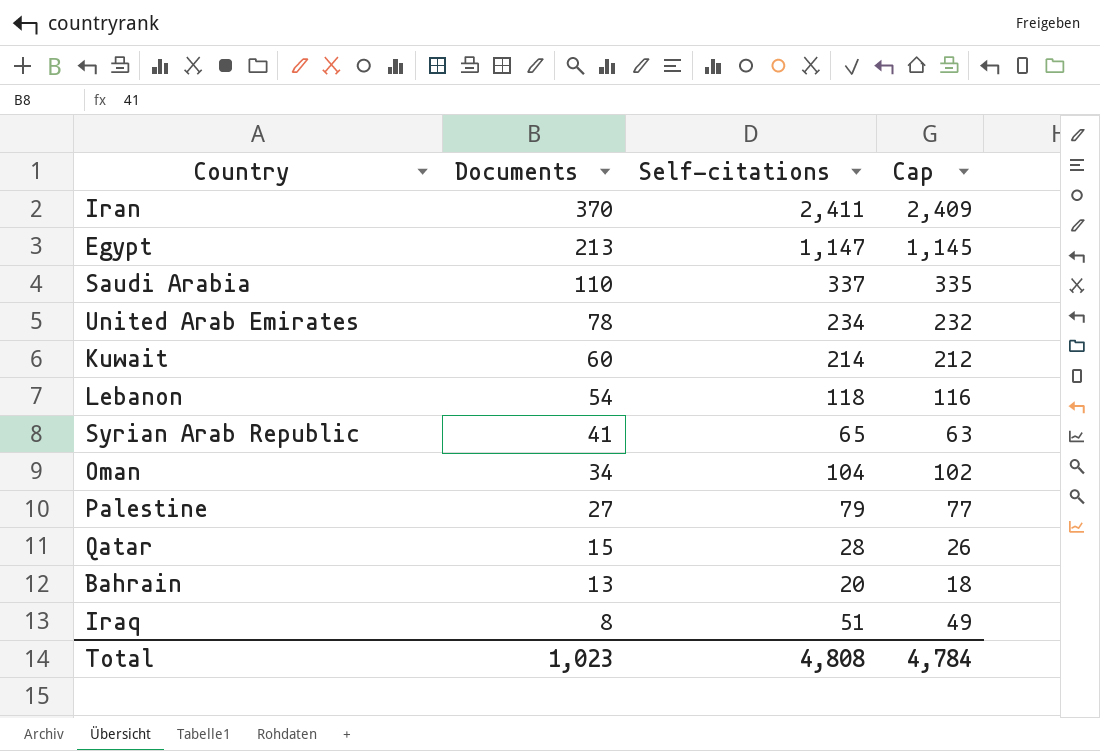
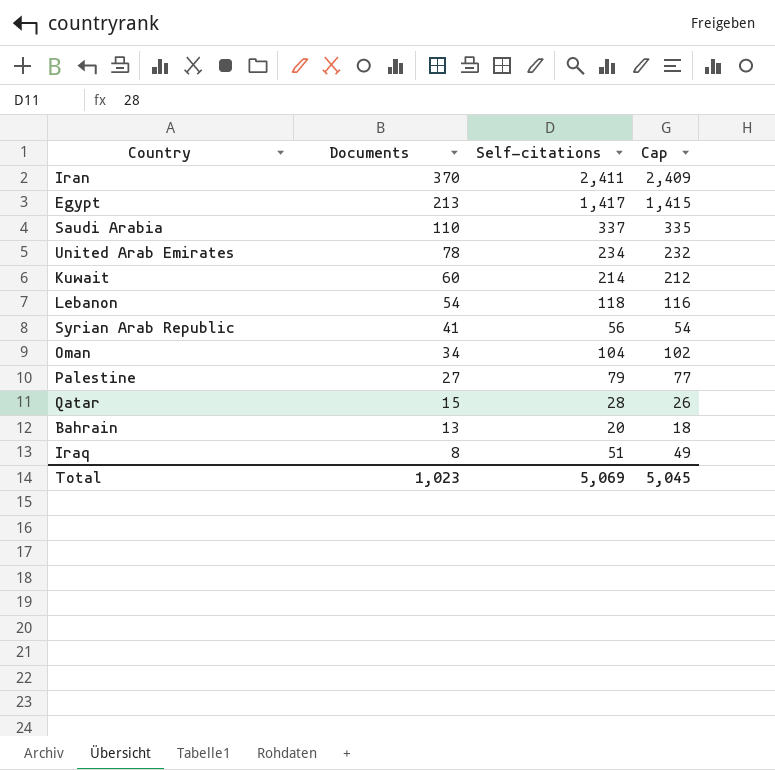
Egypt | Self-citations: 1,147 -> 1,417
Egypt | Cap: 1,145 -> 1,415
Syrian Arab Republic | Self-citations: 65 -> 56
Syrian Arab Republic | Cap: 63 -> 54
Total | Self-citations: 4,808 -> 5,069
Total | Cap: 4,784 -> 5,045

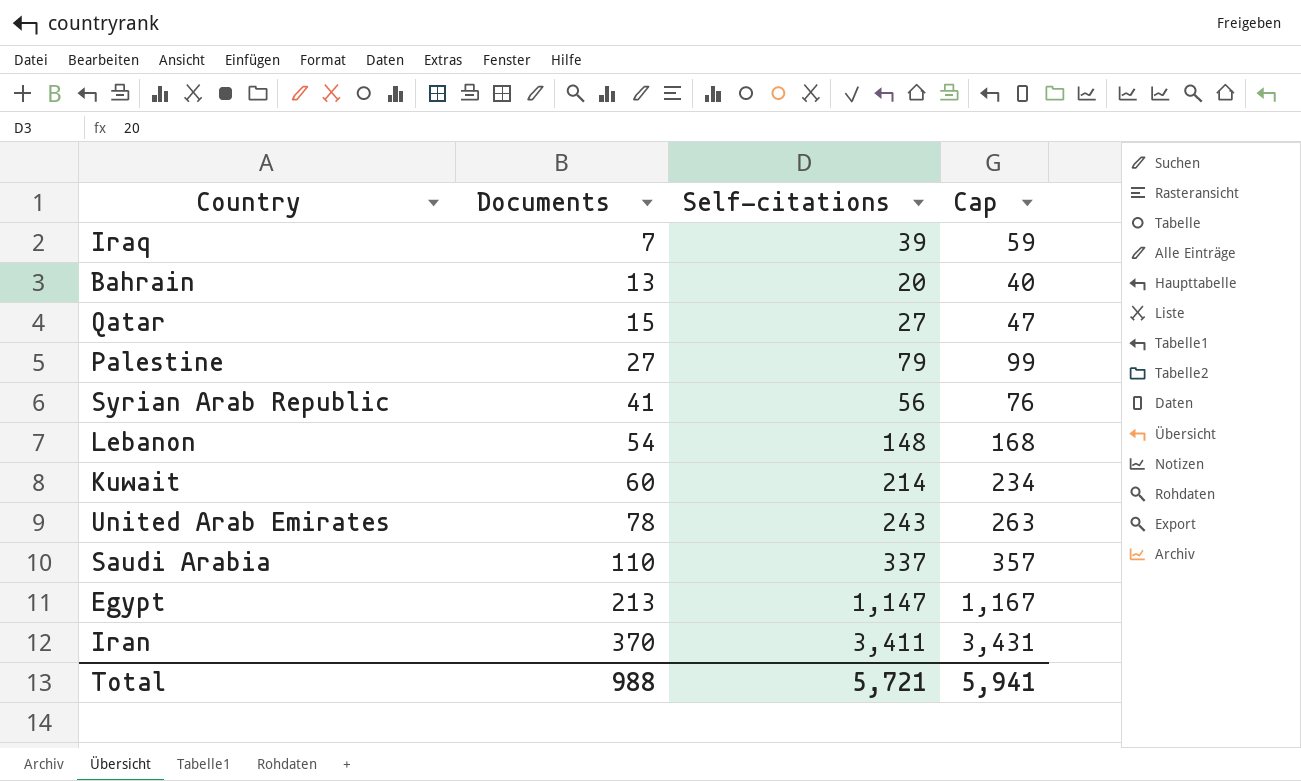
row order: Documents descending -> Documents ascending
column Cap | formula: [Self-citations] - 2 -> [Self-citations] + 20
row Oman: 34 | 104 | 102 -> none
Iraq | Documents: 8 -> 7
Iraq | Self-citations: 51 -> 39
Qatar | Self-citations: 28 -> 27
Lebanon | Self-citations: 118 -> 148
United Arab Emirates | Self-citations: 234 -> 243
Egypt | Self-citations: 1,417 -> 1,147
Iran | Self-citations: 2,411 -> 3,411
Total | Documents: 1,023 -> 988
Total | Self-citations: 5,069 -> 5,721
Total | Cap: 5,045 -> 5,941

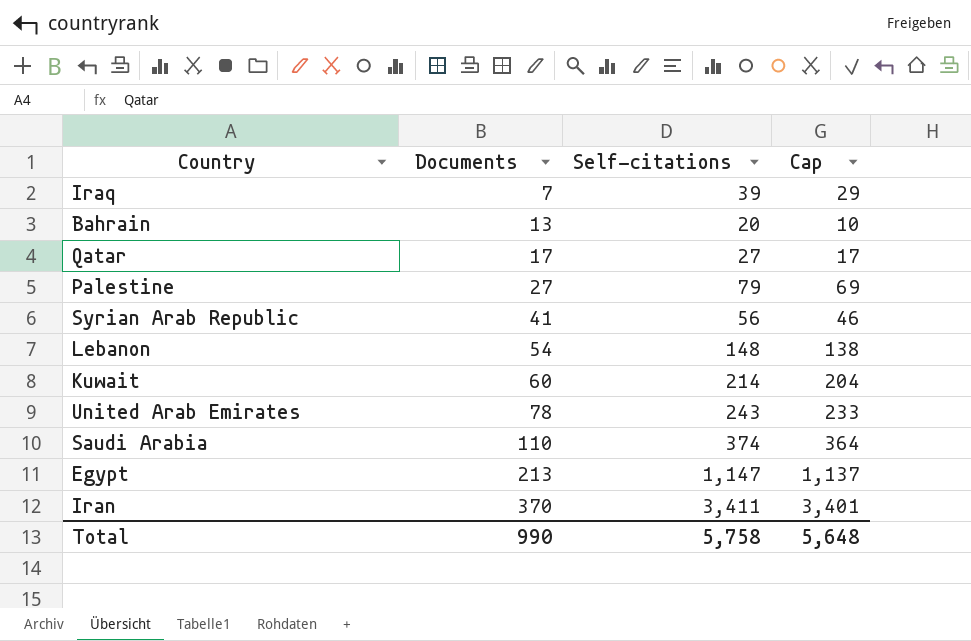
column Cap | formula: [Self-citations] + 20 -> [Self-citations] - 10
Qatar | Documents: 15 -> 17
Saudi Arabia | Self-citations: 337 -> 374
Total | Documents: 988 -> 990
Total | Self-citations: 5,721 -> 5,758
Total | Cap: 5,941 -> 5,648

